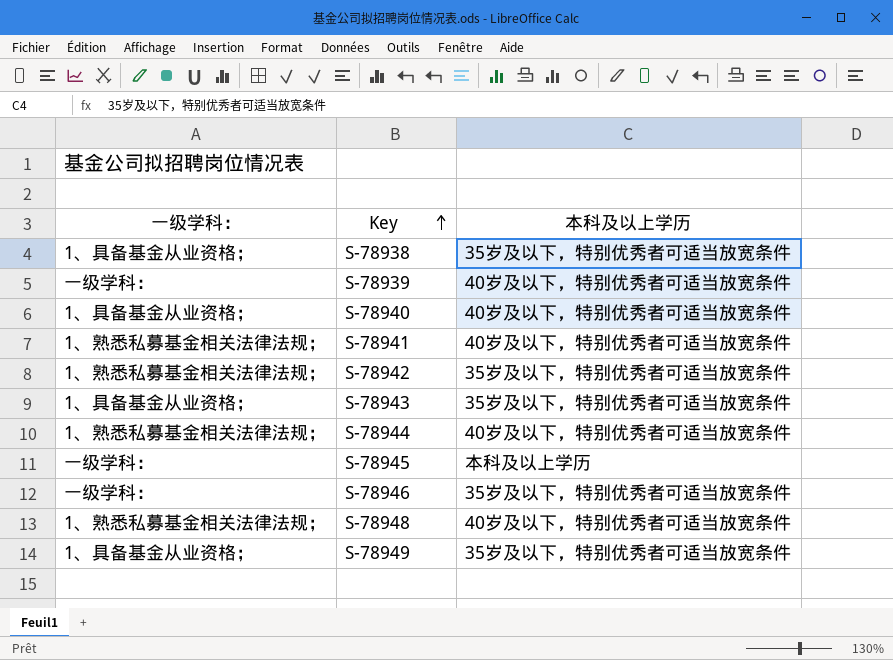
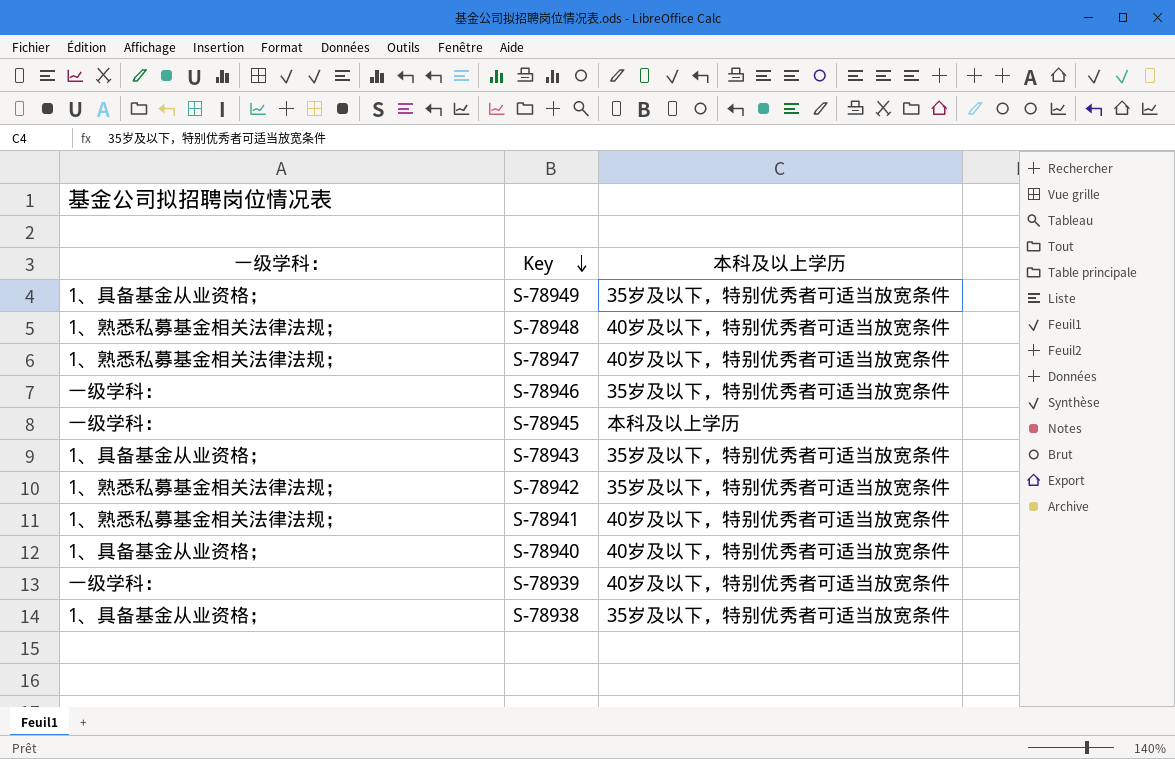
row order: Key ascending -> Key descending
row S-78944: 1、熟悉私募基金相关法律法规； | 40岁及以下，特别优秀者可适当放宽条件 -> none
row S-78947: none -> 1、熟悉私募基金相关法律法规； | 40岁及以下，特别优秀者可适当放宽条件

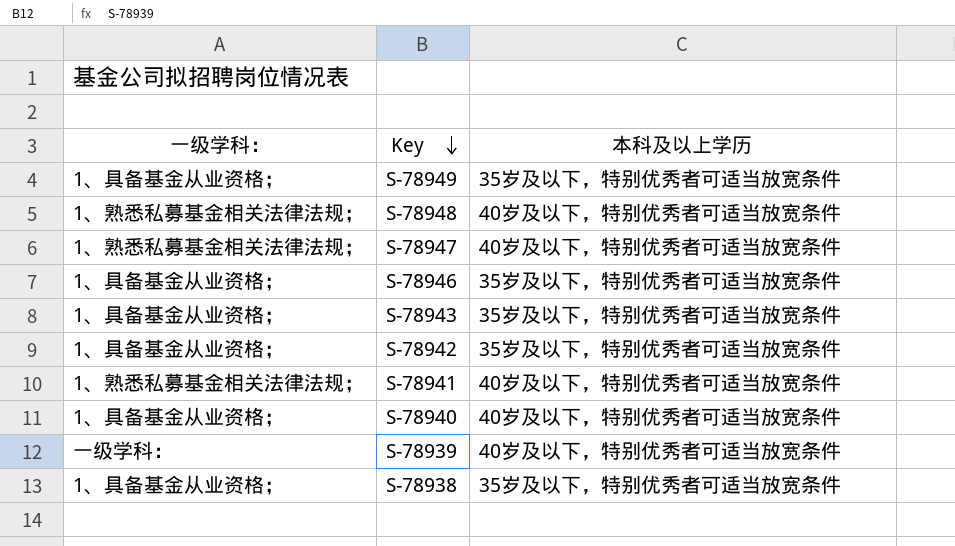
row S-78945: 一级学科： | 本科及以上学历 -> none
S-78946 | 一级学科：: 一级学科： -> 1、具备基金从业资格；
S-78942 | 一级学科：: 1、熟悉私募基金相关法律法规； -> 1、具备基金从业资格；

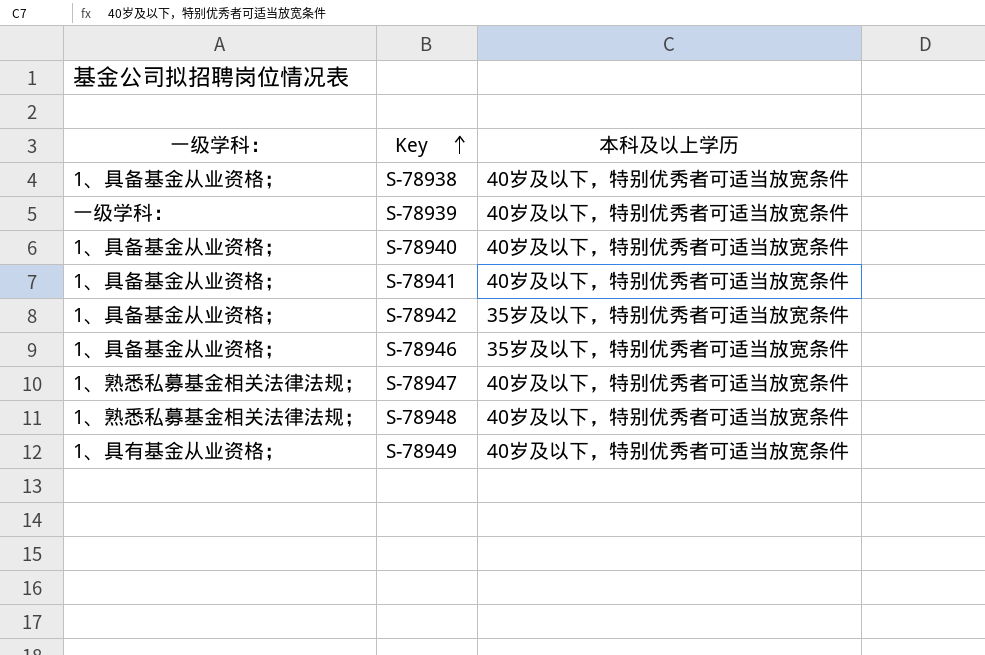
row order: Key descending -> Key ascending
row S-78943: 1、具备基金从业资格； | 35岁及以下，特别优秀者可适当放宽条件 -> none
S-78938 | 本科及以上学历: 35岁及以下，特别优秀者可适当放宽条件 -> 40岁及以下，特别优秀者可适当放宽条件
S-78941 | 一级学科：: 1、熟悉私募基金相关法律法规； -> 1、具备基金从业资格；
S-78949 | 一级学科：: 1、具备基金从业资格； -> 1、具有基金从业资格；
S-78949 | 本科及以上学历: 35岁及以下，特别优秀者可适当放宽条件 -> 40岁及以下，特别优秀者可适当放宽条件

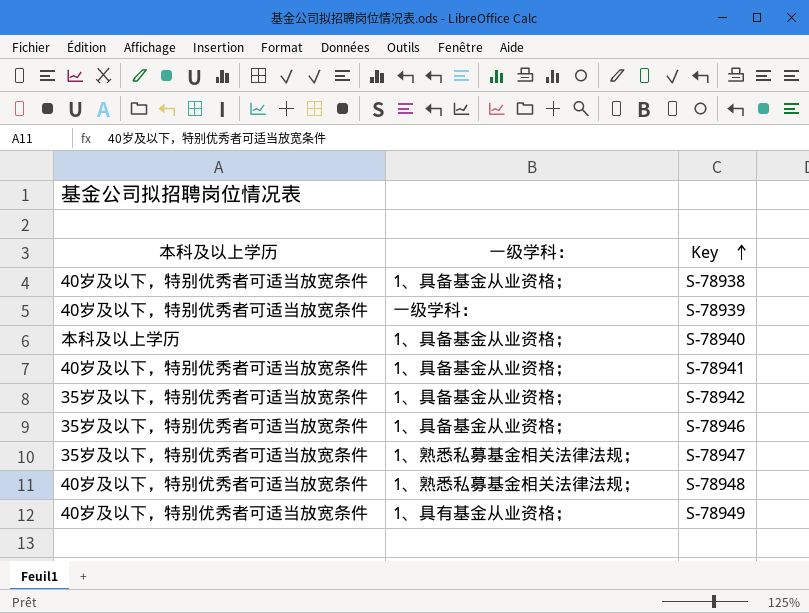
column 本科及以上学历 | position: 3 -> 1
S-78940 | 本科及以上学历: 40岁及以下，特别优秀者可适当放宽条件 -> 本科及以上学历
S-78947 | 本科及以上学历: 40岁及以下，特别优秀者可适当放宽条件 -> 35岁及以下，特别优秀者可适当放宽条件

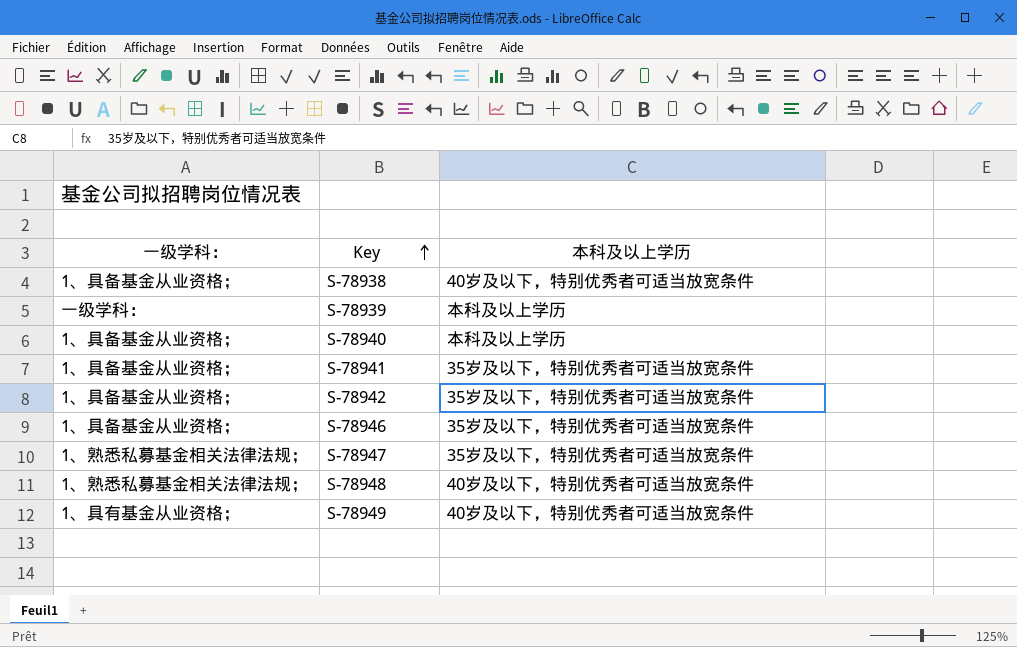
column 本科及以上学历 | position: 1 -> 3
S-78939 | 本科及以上学历: 40岁及以下，特别优秀者可适当放宽条件 -> 本科及以上学历
S-78941 | 本科及以上学历: 40岁及以下，特别优秀者可适当放宽条件 -> 35岁及以下，特别优秀者可适当放宽条件

